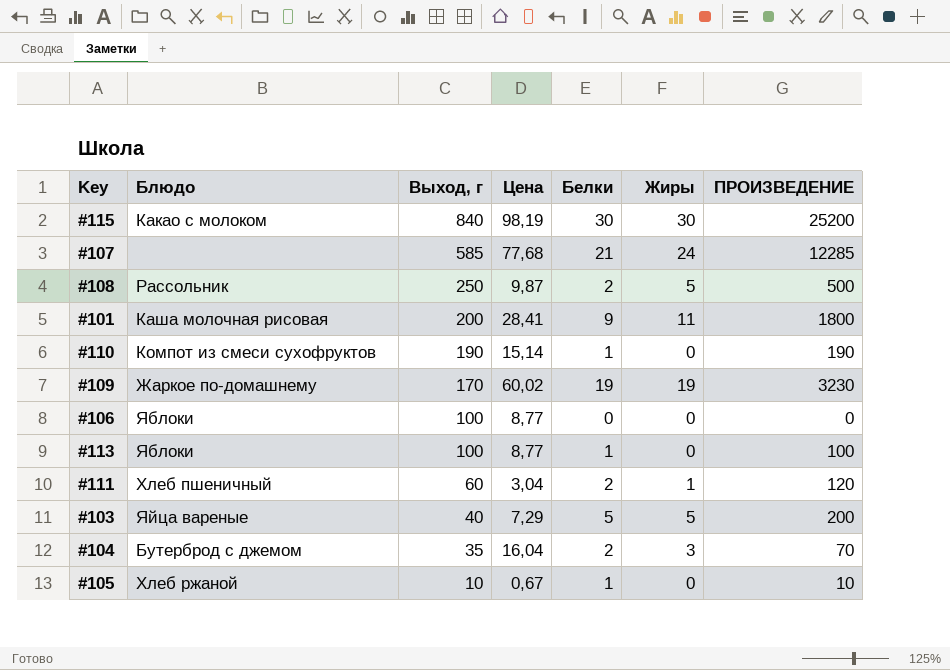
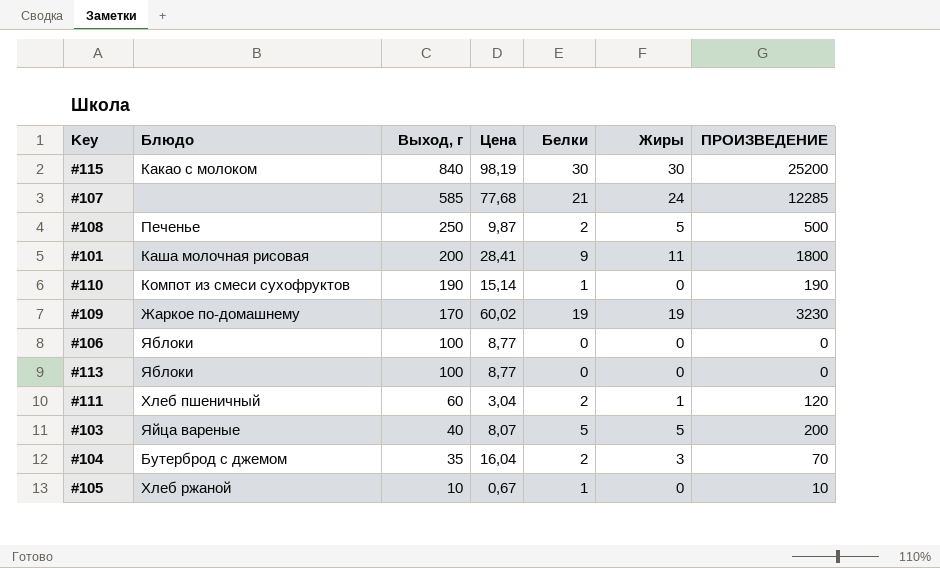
#108 | Блюдо: Рассольник -> Печенье
#113 | Белки: 1 -> 0
#113 | ПРОИЗВЕДЕНИЕ: 100 -> 0
#103 | Цена: 7,29 -> 8,07

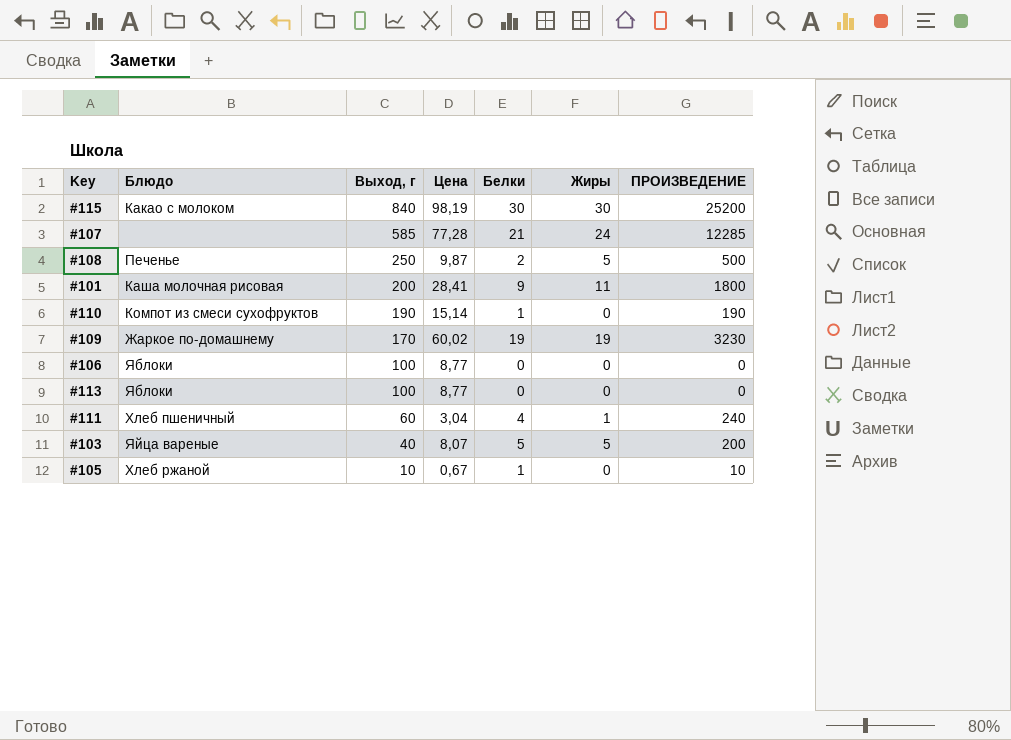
row #104: Бутерброд с джемом | 35 | 16,04 | 2 | 3 | 70 -> none
#107 | Цена: 77,68 -> 77,28
#111 | Белки: 2 -> 4
#111 | ПРОИЗВЕДЕНИЕ: 120 -> 240

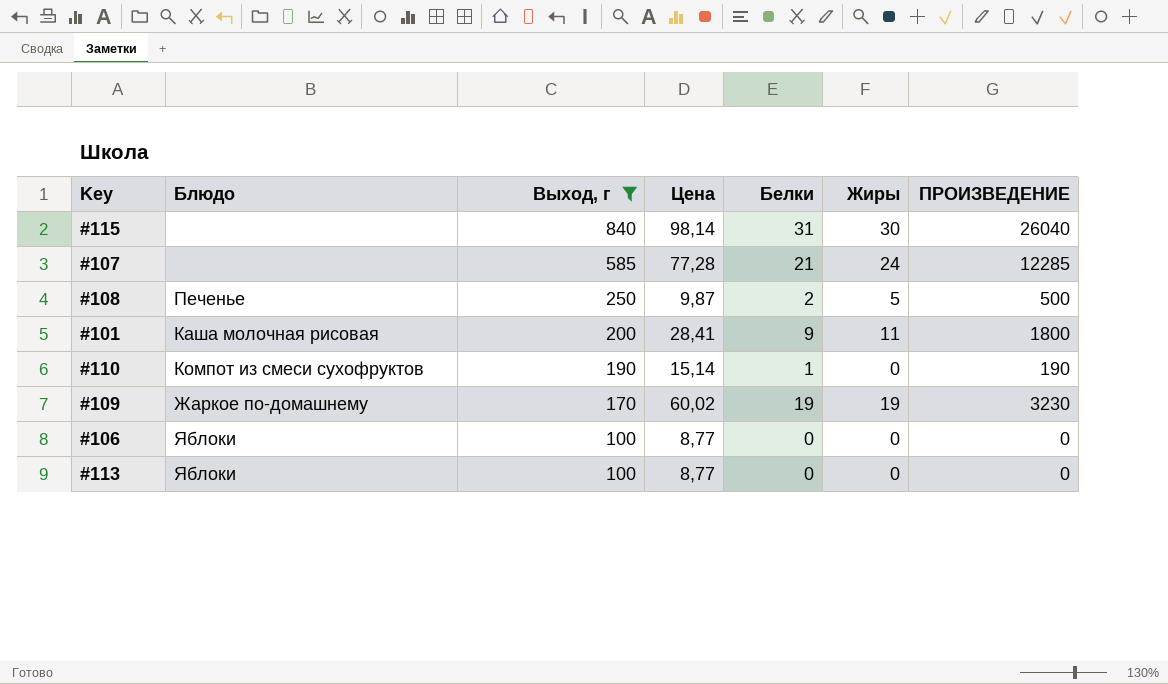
filter: none -> Выход, г >= 100
#115 | Блюдо: Какао с молоком -> none
#115 | Цена: 98,19 -> 98,14
#115 | Белки: 30 -> 31
#115 | ПРОИЗВЕДЕНИЕ: 25200 -> 26040

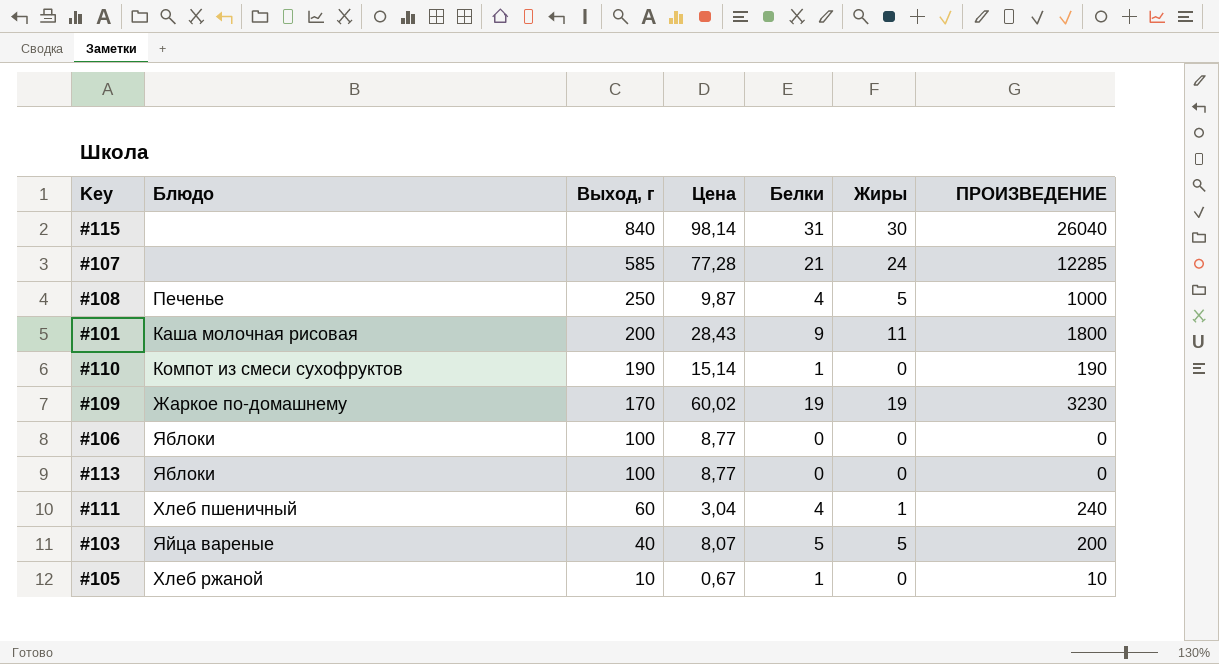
filter: Выход, г >= 100 -> none
#108 | Белки: 2 -> 4
#108 | ПРОИЗВЕДЕНИЕ: 500 -> 1000
#101 | Цена: 28,41 -> 28,43

